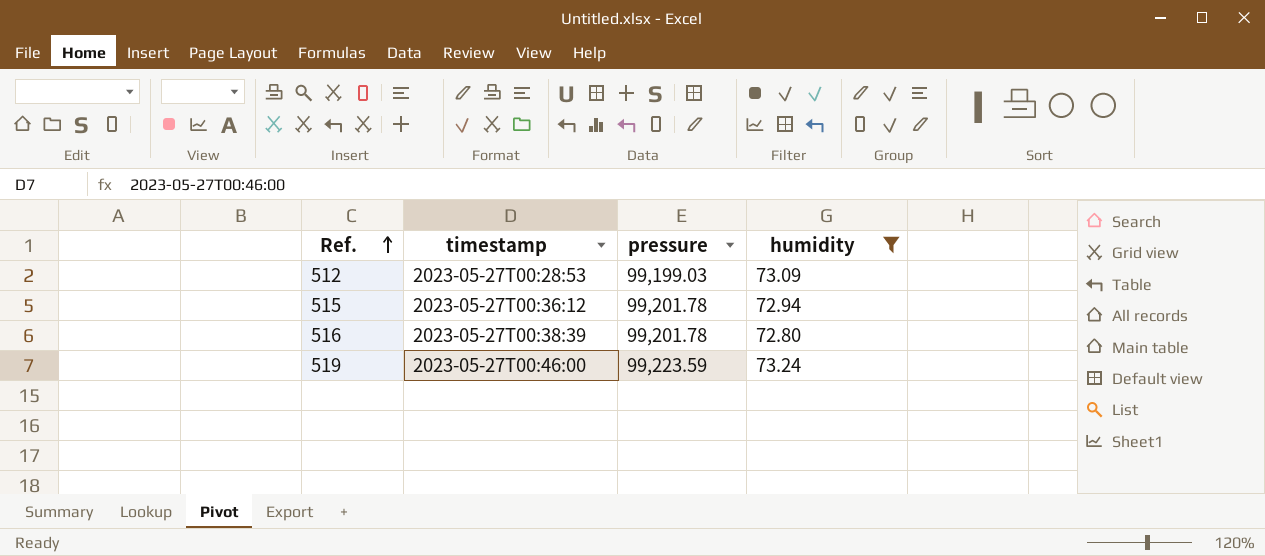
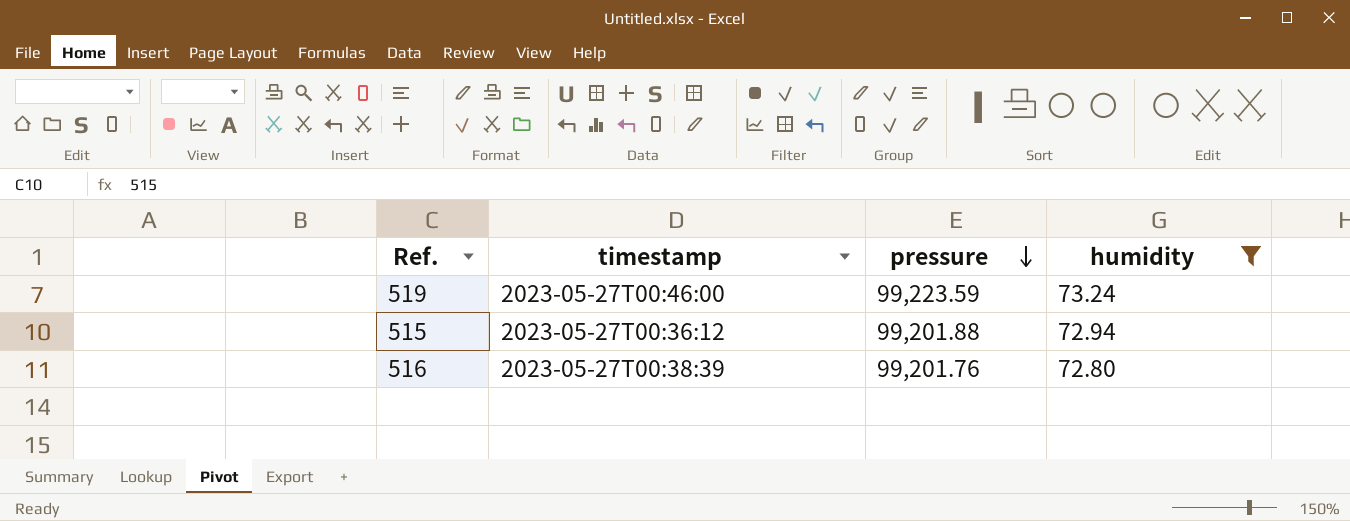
row order: Ref. ascending -> pressure descending
row 512: 2023-05-27T00:28:53 | 99,199.03 | 73.09 -> none
515 | pressure: 99,201.78 -> 99,201.88
516 | pressure: 99,201.78 -> 99,201.76

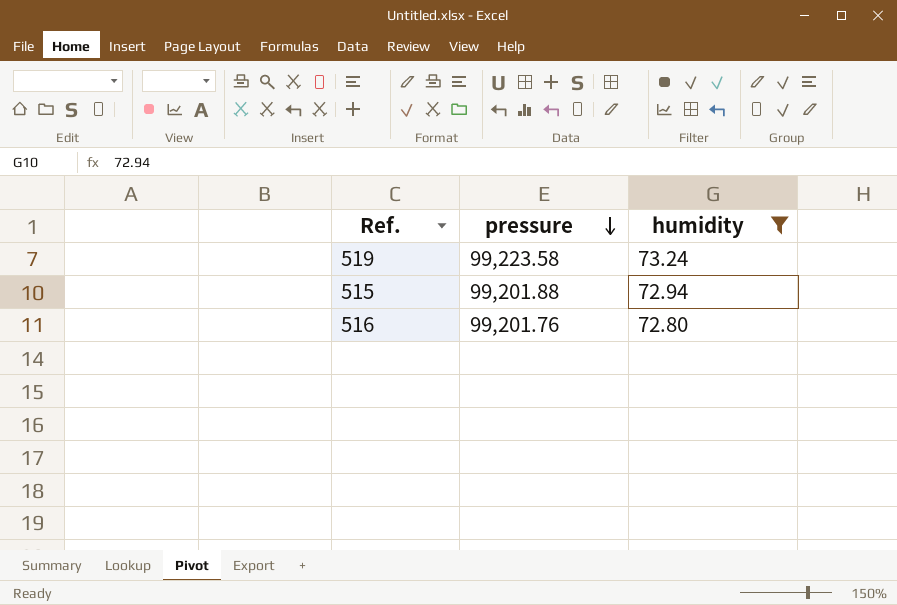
column timestamp | position: 2 -> none
519 | pressure: 99,223.59 -> 99,223.58

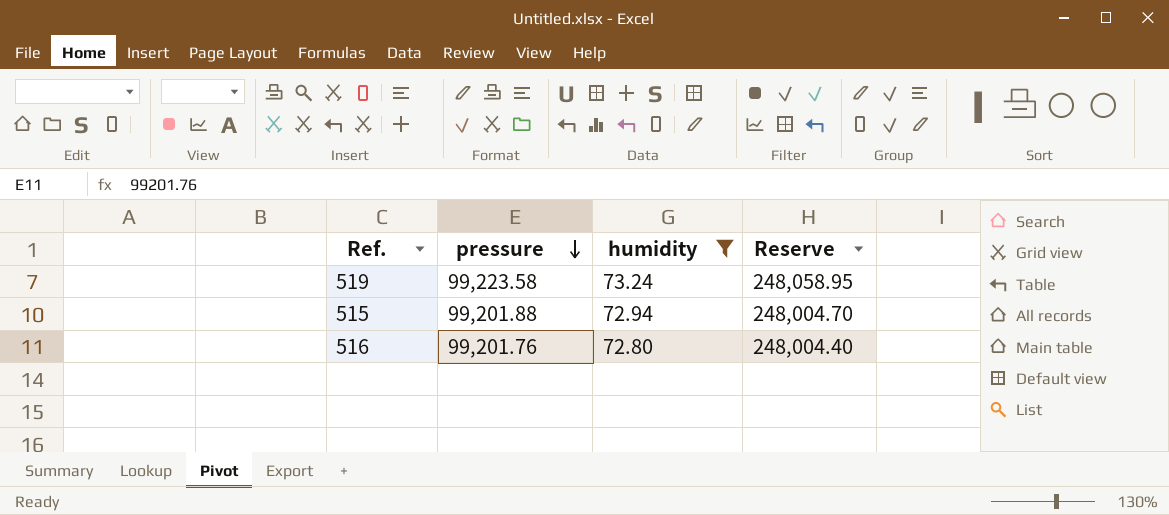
column Reserve | formula: none -> [pressure] * 2.5

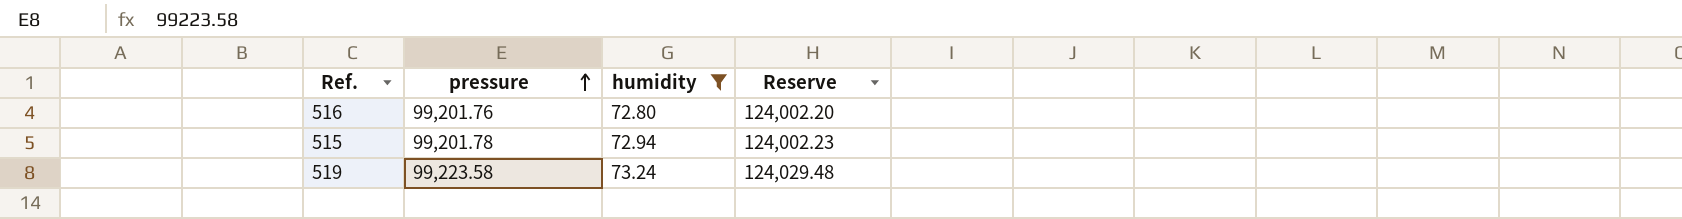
row order: pressure descending -> pressure ascending
column Reserve | formula: [pressure] * 2.5 -> [pressure] * 1.25
515 | pressure: 99,201.88 -> 99,201.78

